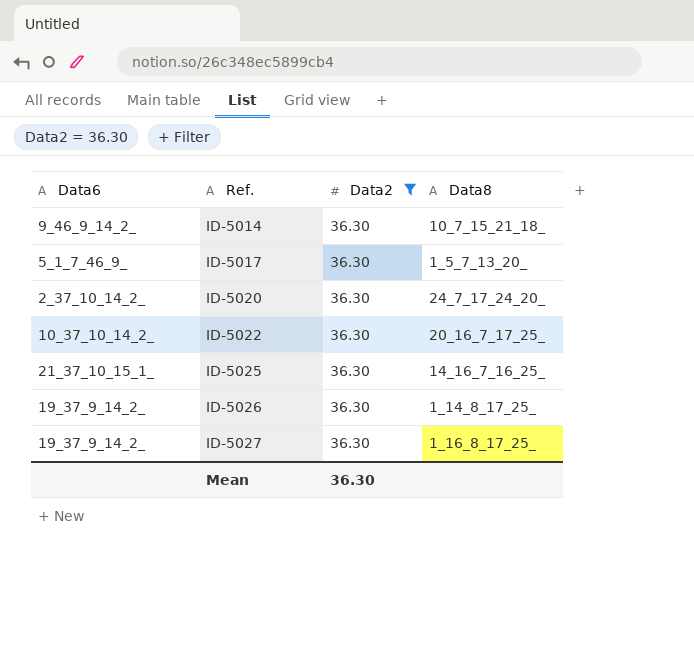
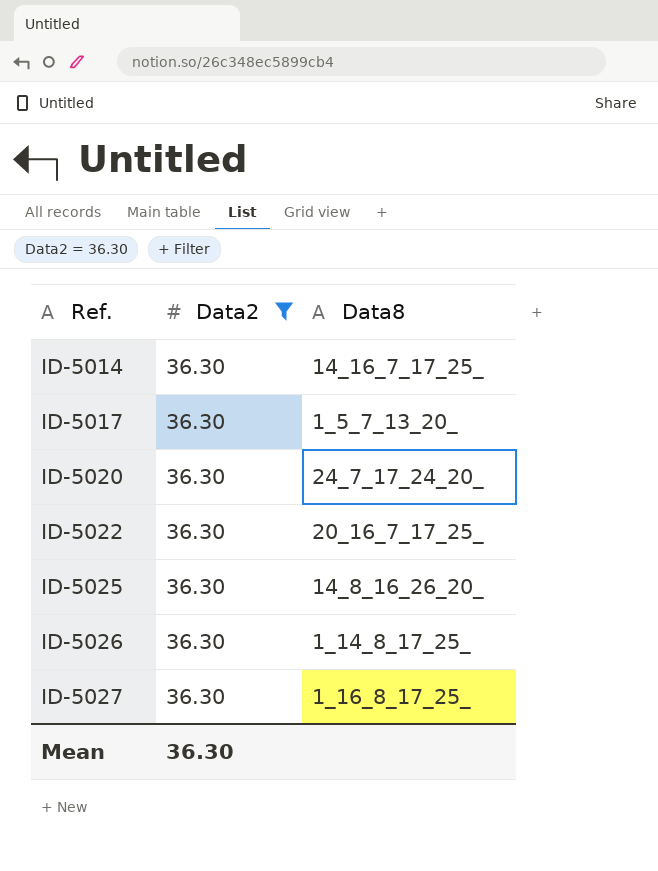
column Data6 | position: 1 -> none
ID-5014 | Data8: 10_7_15_21_18_ -> 14_16_7_17_25_
ID-5025 | Data8: 14_16_7_16_25_ -> 14_8_16_26_20_

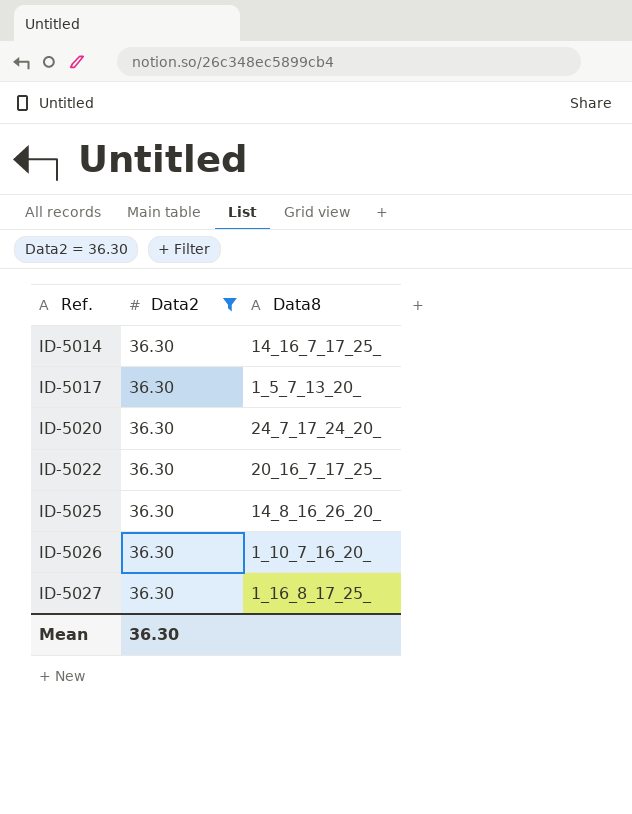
ID-5026 | Data8: 1_14_8_17_25_ -> 1_10_7_16_20_

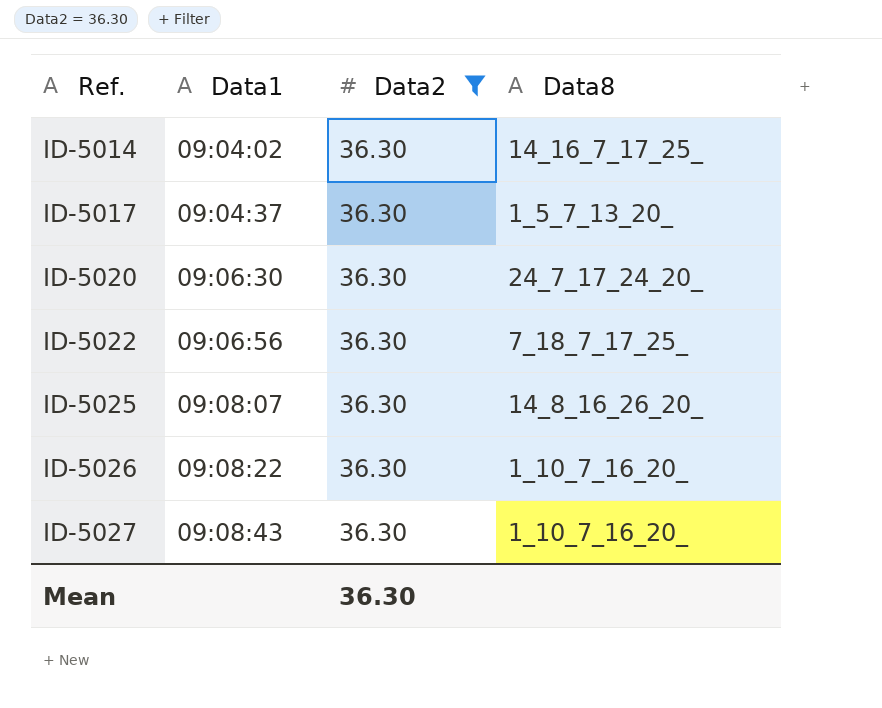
column Data1 | position: none -> 2
ID-5022 | Data8: 20_16_7_17_25_ -> 7_18_7_17_25_
ID-5027 | Data8: 1_16_8_17_25_ -> 1_10_7_16_20_

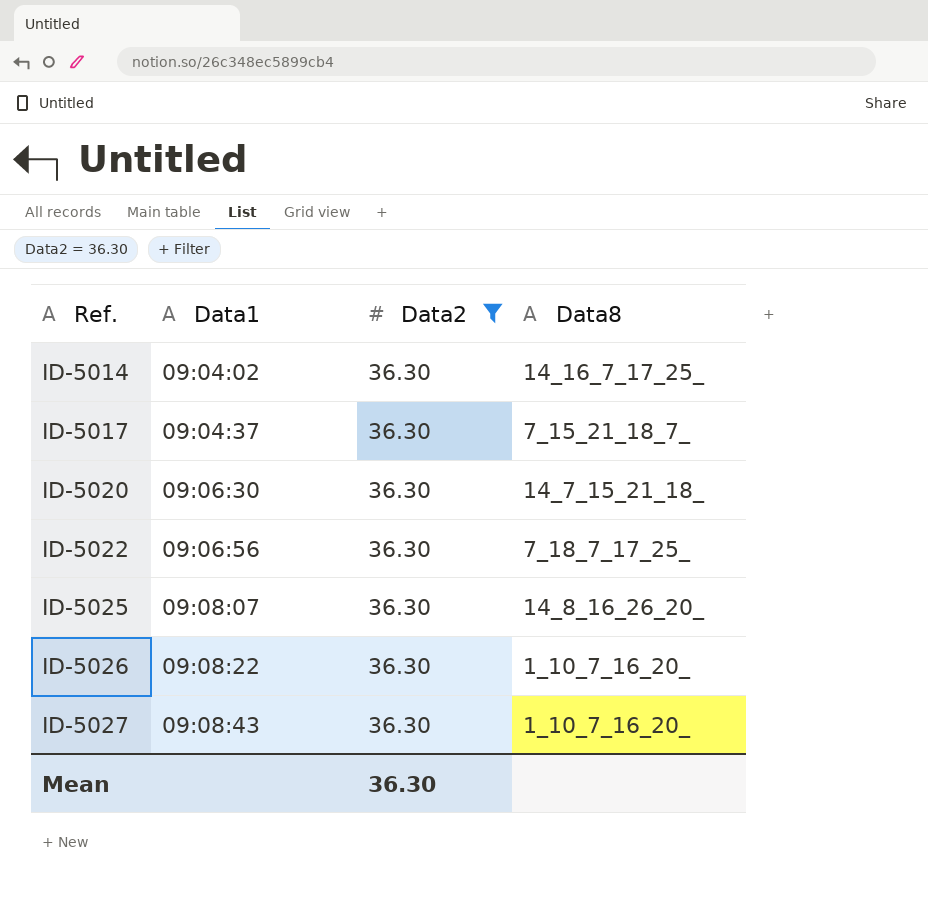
ID-5017 | Data8: 1_5_7_13_20_ -> 7_15_21_18_7_
ID-5020 | Data8: 24_7_17_24_20_ -> 14_7_15_21_18_

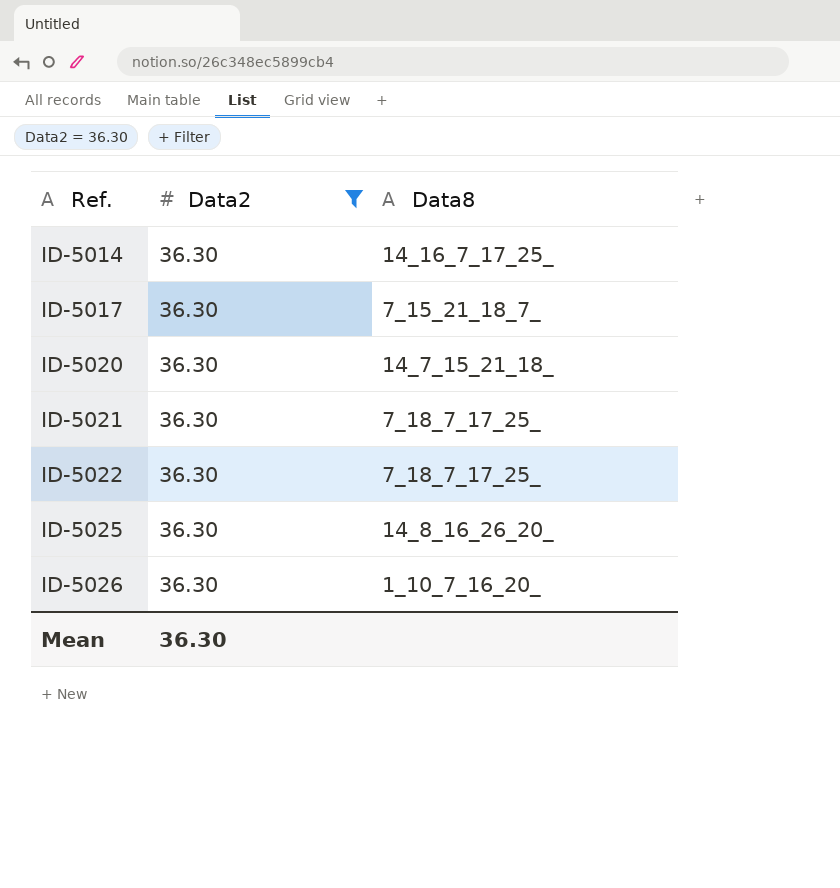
column Data1 | position: 2 -> none
row ID-5027: 09:08:43 | 36.30 | 1_10_7_16_20_ -> none
row ID-5021: none -> 36.30 | 7_18_7_17_25_

